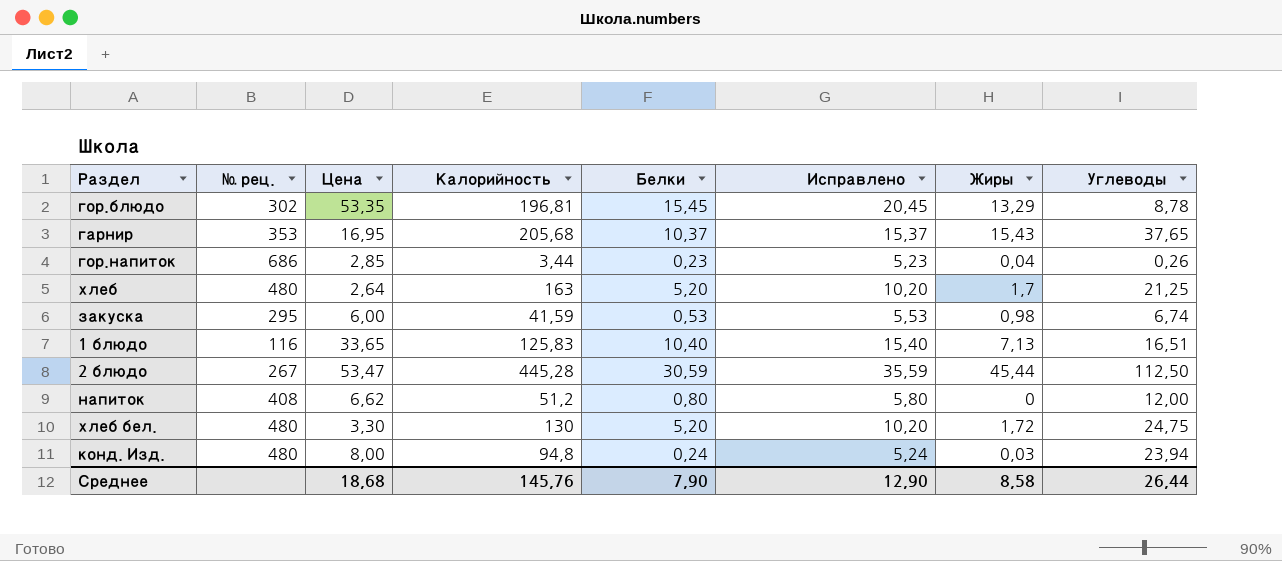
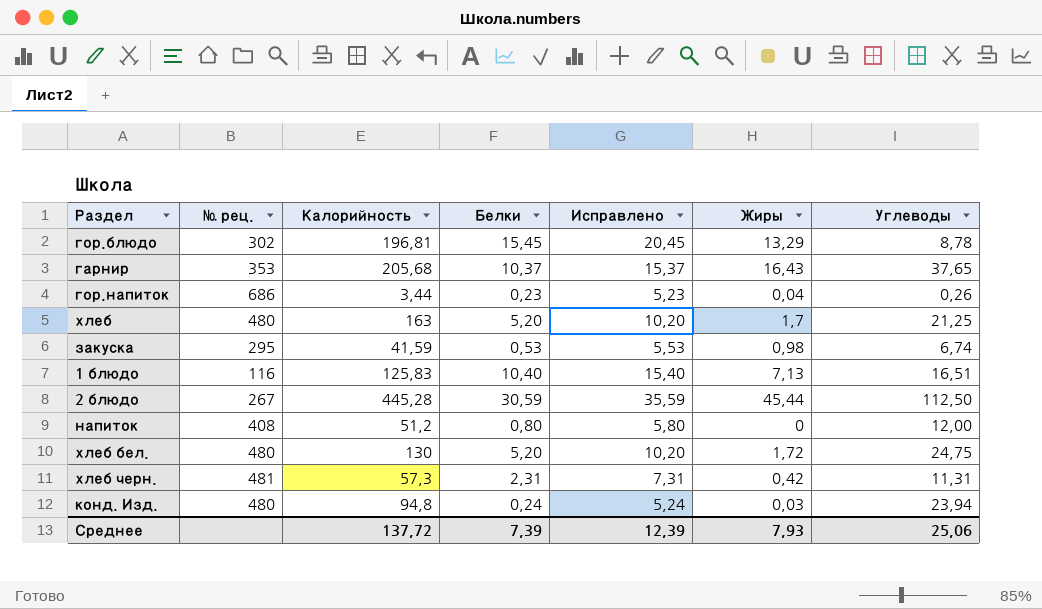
column Цена | position: 3 -> none
гарнир | Жиры: 15,43 -> 16,43
row хлеб черн.: none -> 481 | 57,3 | 2,31 | 7,31 | 0,42 | 11,31
Среднее | Калорийность: 145,76 -> 137,72
Среднее | Белки: 7,90 -> 7,39
Среднее | Исправлено: 12,90 -> 12,39
Среднее | Жиры: 8,58 -> 7,93
Среднее | Углеводы: 26,44 -> 25,06

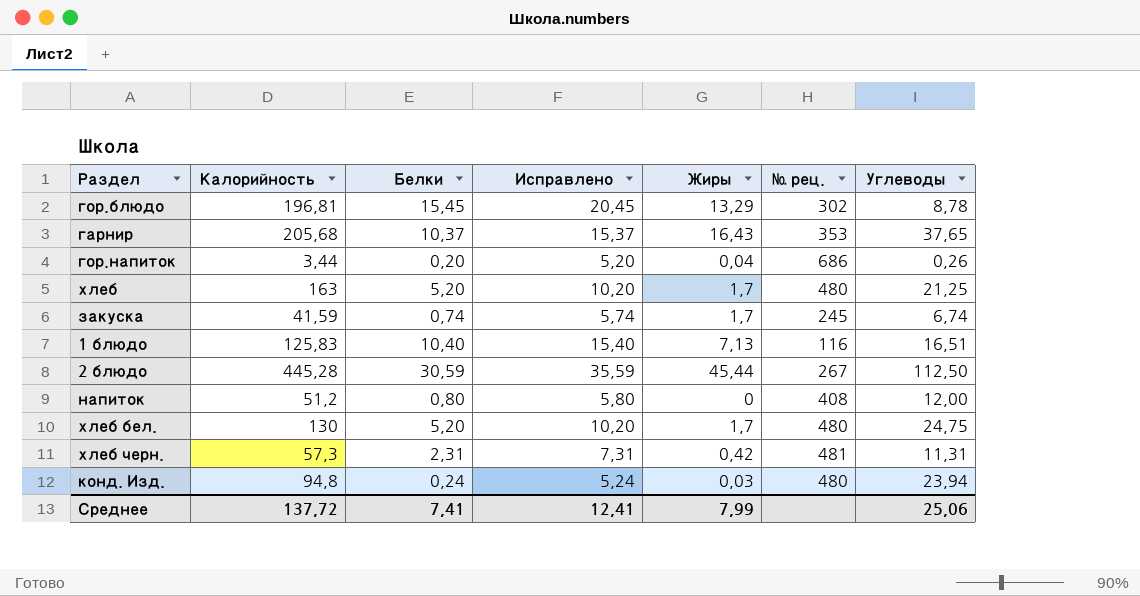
column № рец. | position: 2 -> 6
гор.напиток | Белки: 0,23 -> 0,20
гор.напиток | Исправлено: 5,23 -> 5,20
закуска | Белки: 0,53 -> 0,74
закуска | Исправлено: 5,53 -> 5,74
закуска | Жиры: 0,98 -> 1,7
закуска | № рец.: 295 -> 245
хлеб бел. | Жиры: 1,72 -> 1,7
Среднее | Белки: 7,39 -> 7,41
Среднее | Исправлено: 12,39 -> 12,41
Среднее | Жиры: 7,93 -> 7,99

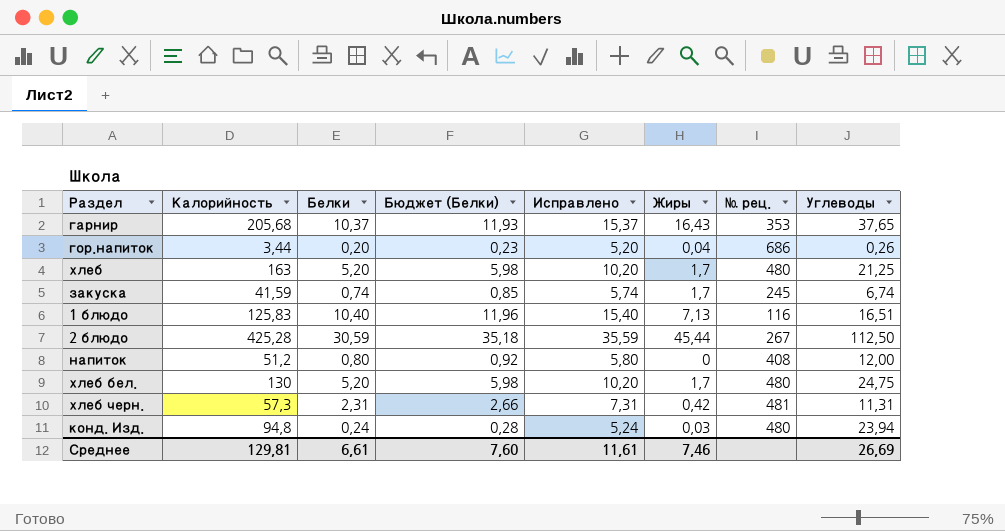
column Бюджет (Белки) | formula: none -> [Белки] * 1,15
row гор.блюдо: 196,81 | 15,45 | 20,45 | 13,29 | 302 | 8,78 -> none
2 блюдо | Калорийность: 445,28 -> 425,28
Среднее | Калорийность: 137,72 -> 129,81
Среднее | Белки: 7,41 -> 6,61
Среднее | Исправлено: 12,41 -> 11,61
Среднее | Жиры: 7,99 -> 7,46
Среднее | Углеводы: 25,06 -> 26,69

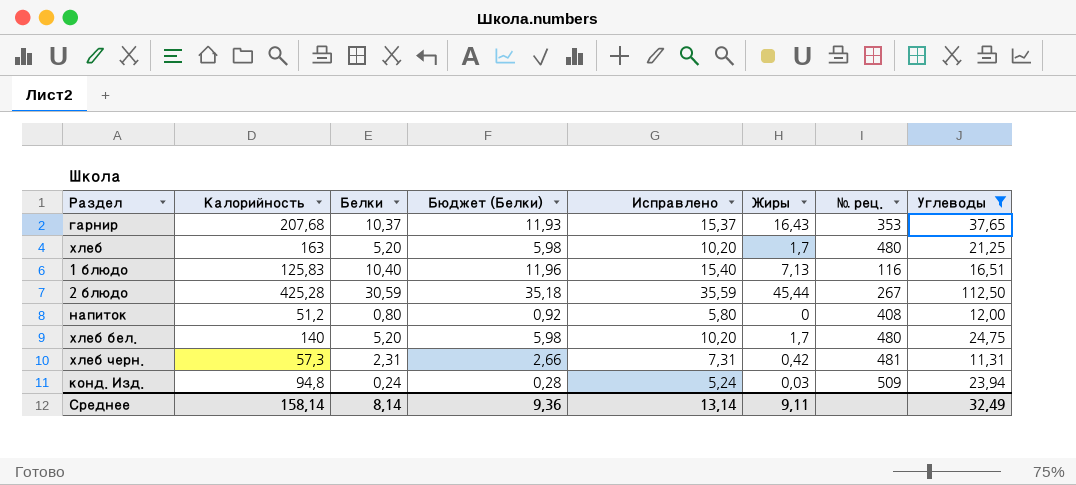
filter: none -> Углеводы >= 11,31
гарнир | Калорийность: 205,68 -> 207,68
хлеб бел. | Калорийность: 130 -> 140
конд. Изд. | № рец.: 480 -> 509
Среднее | Калорийность: 129,81 -> 158,14
Среднее | Белки: 6,61 -> 8,14
Среднее | Бюджет (Белки): 7,60 -> 9,36
Среднее | Исправлено: 11,61 -> 13,14
Среднее | Жиры: 7,46 -> 9,11
Среднее | Углеводы: 26,69 -> 32,49

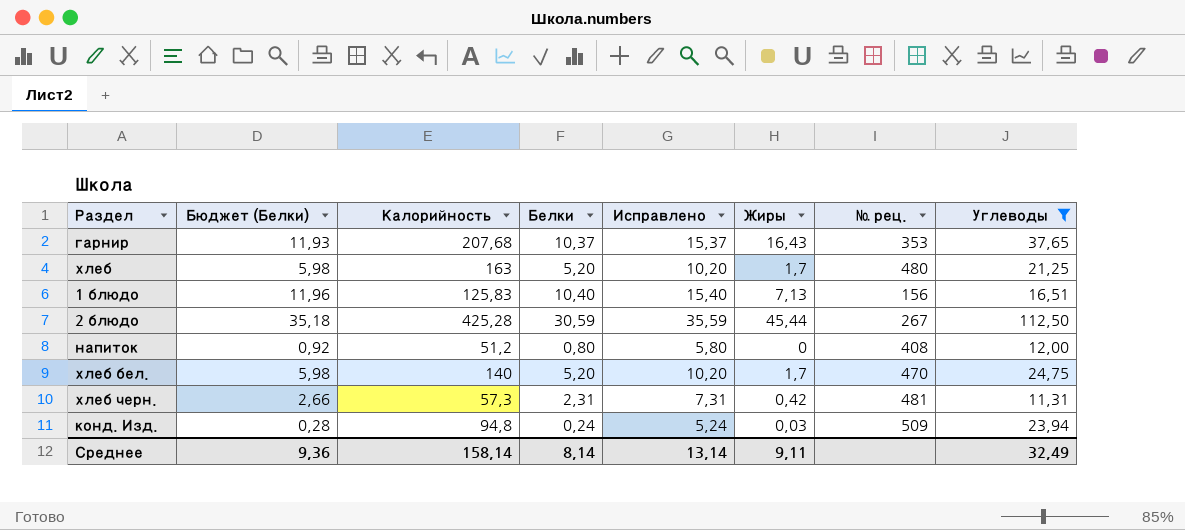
column Бюджет (Белки) | position: 4 -> 2
1 блюдо | № рец.: 116 -> 156
хлеб бел. | № рец.: 480 -> 470

